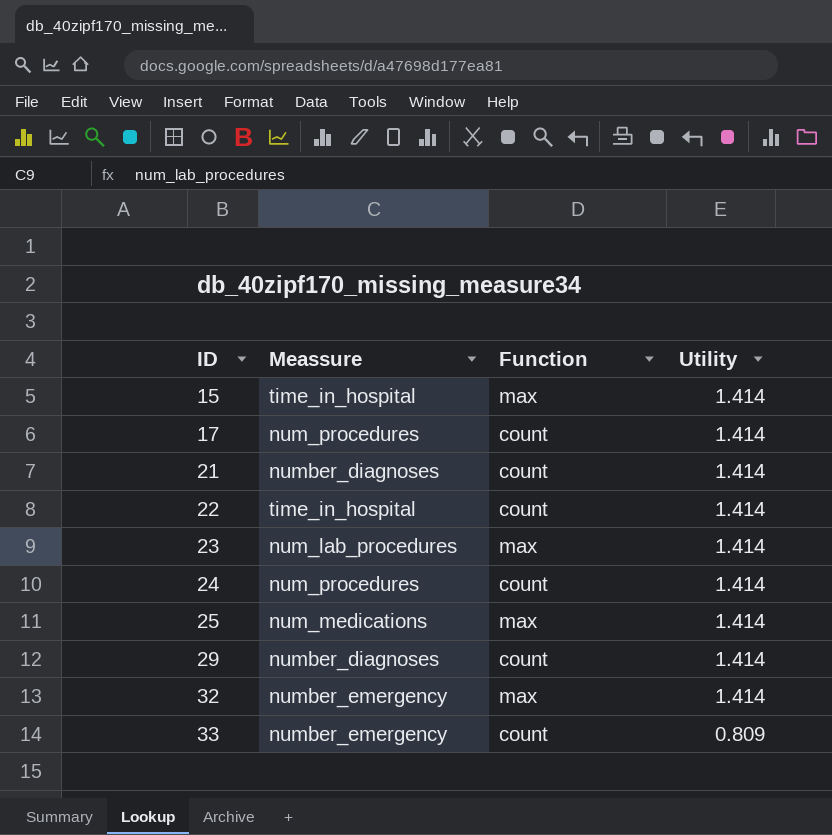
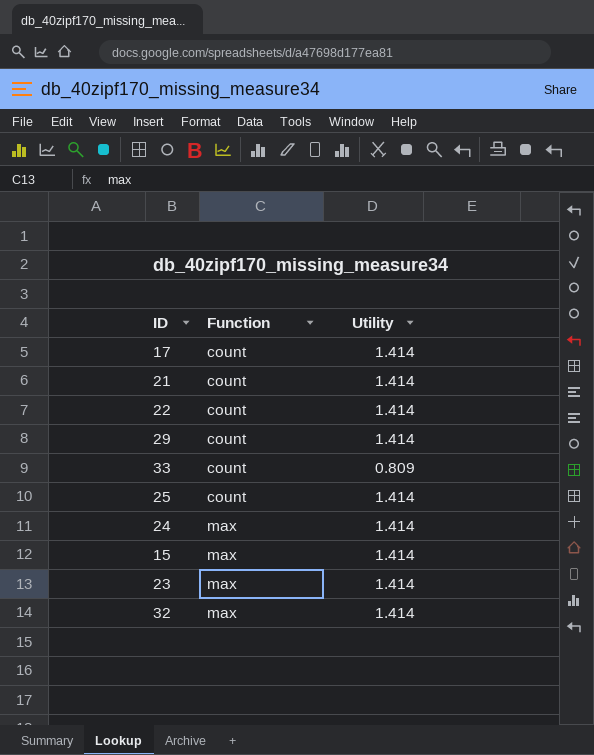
row order: ID ascending -> Function ascending
column Meassure | position: 2 -> none
25 | Function: max -> count
24 | Function: count -> max

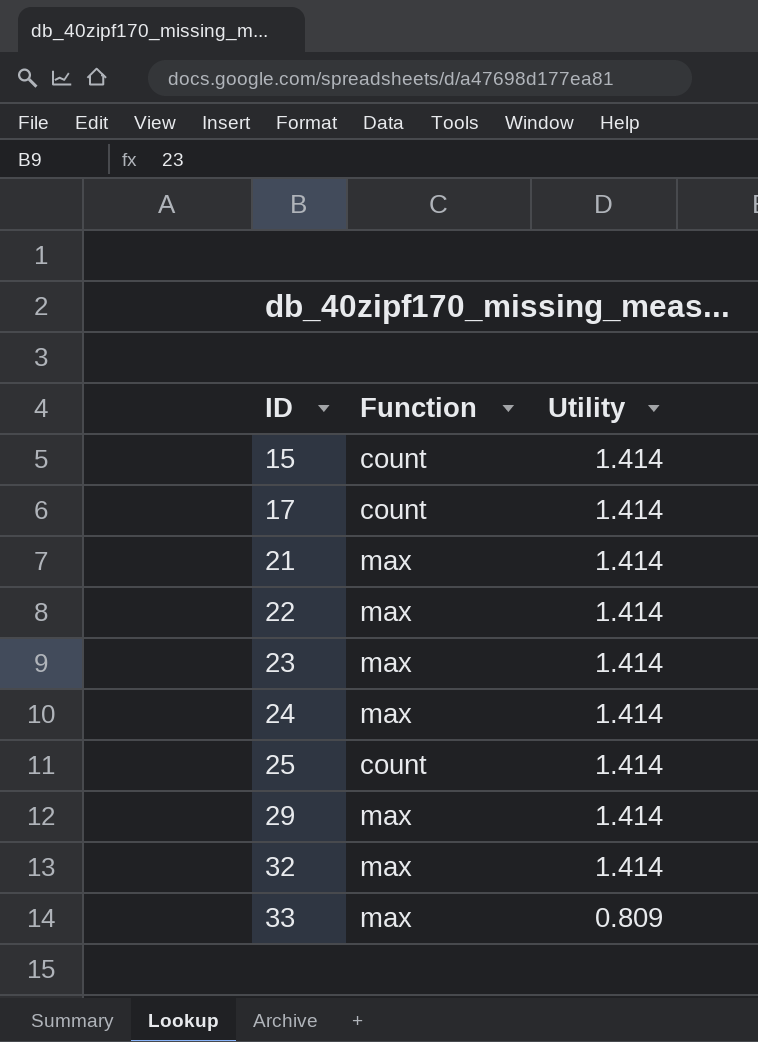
row order: Function ascending -> ID ascending
15 | Function: max -> count
21 | Function: count -> max
22 | Function: count -> max
29 | Function: count -> max
33 | Function: count -> max

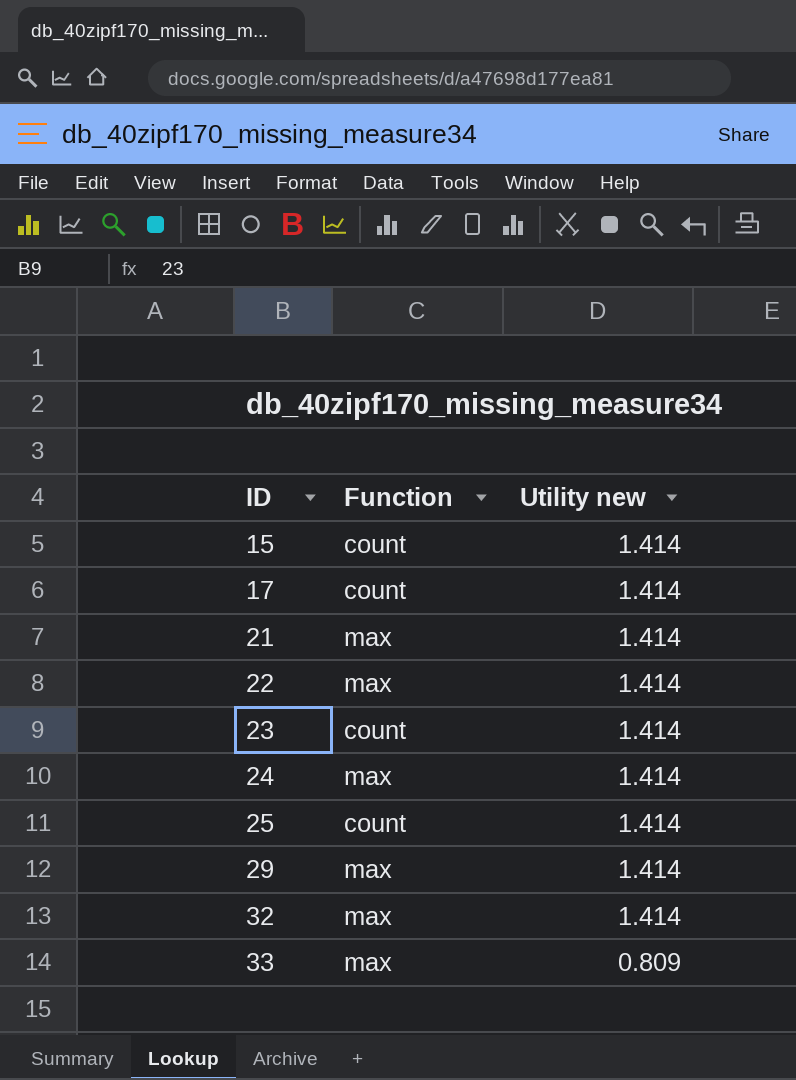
column name: Utility -> Utility new
23 | Function: max -> count

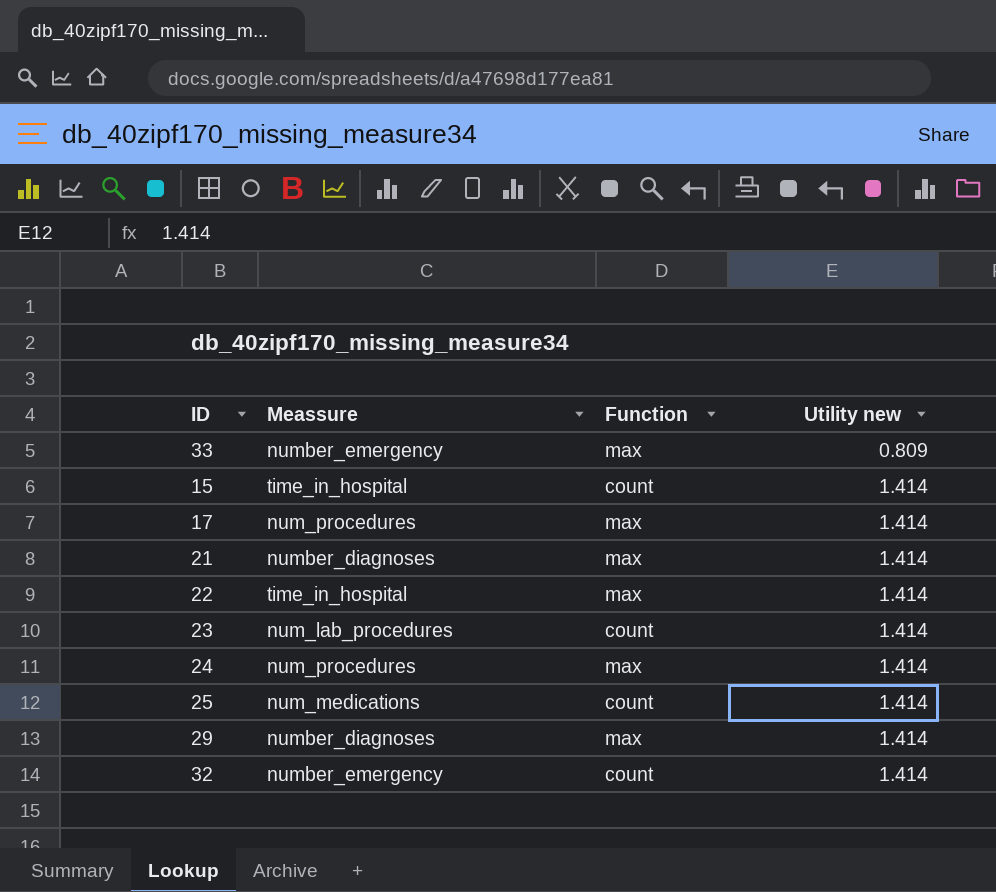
row order: ID ascending -> Utility new ascending
column Meassure | position: none -> 2
17 | Function: count -> max
32 | Function: max -> count

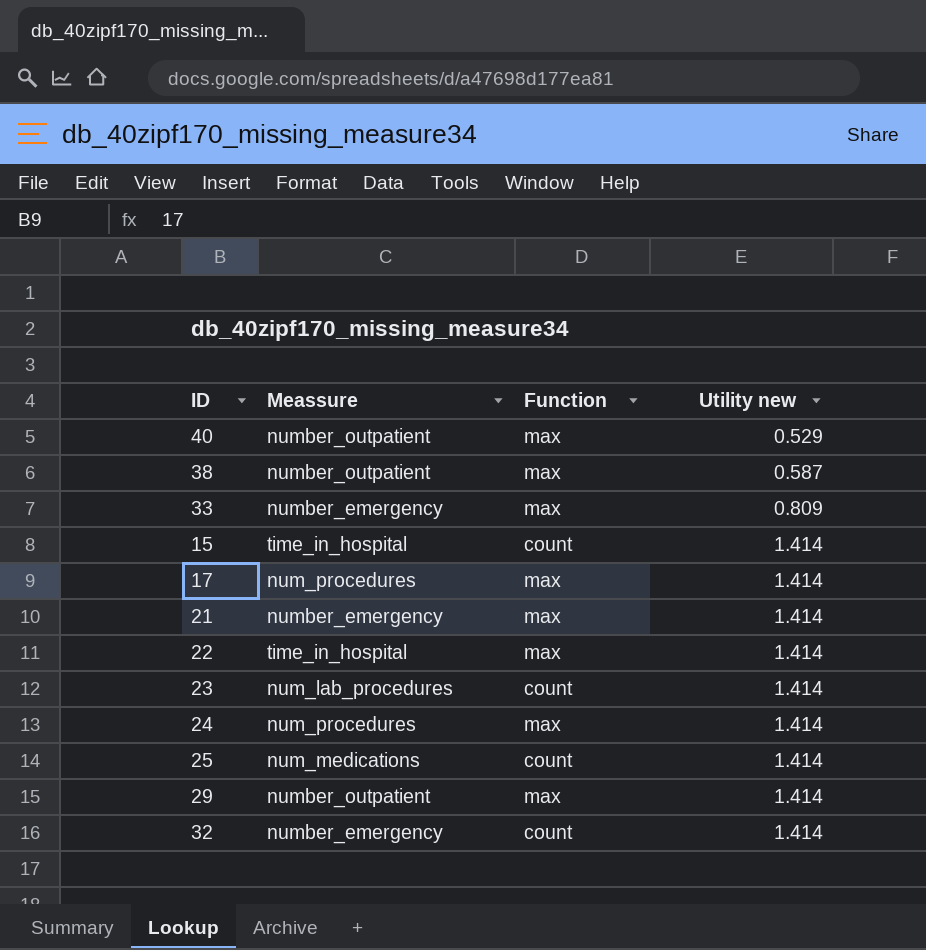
row 40: none -> number_outpatient | max | 0.529
row 38: none -> number_outpatient | max | 0.587
21 | Meassure: number_diagnoses -> number_emergency
29 | Meassure: number_diagnoses -> number_outpatient

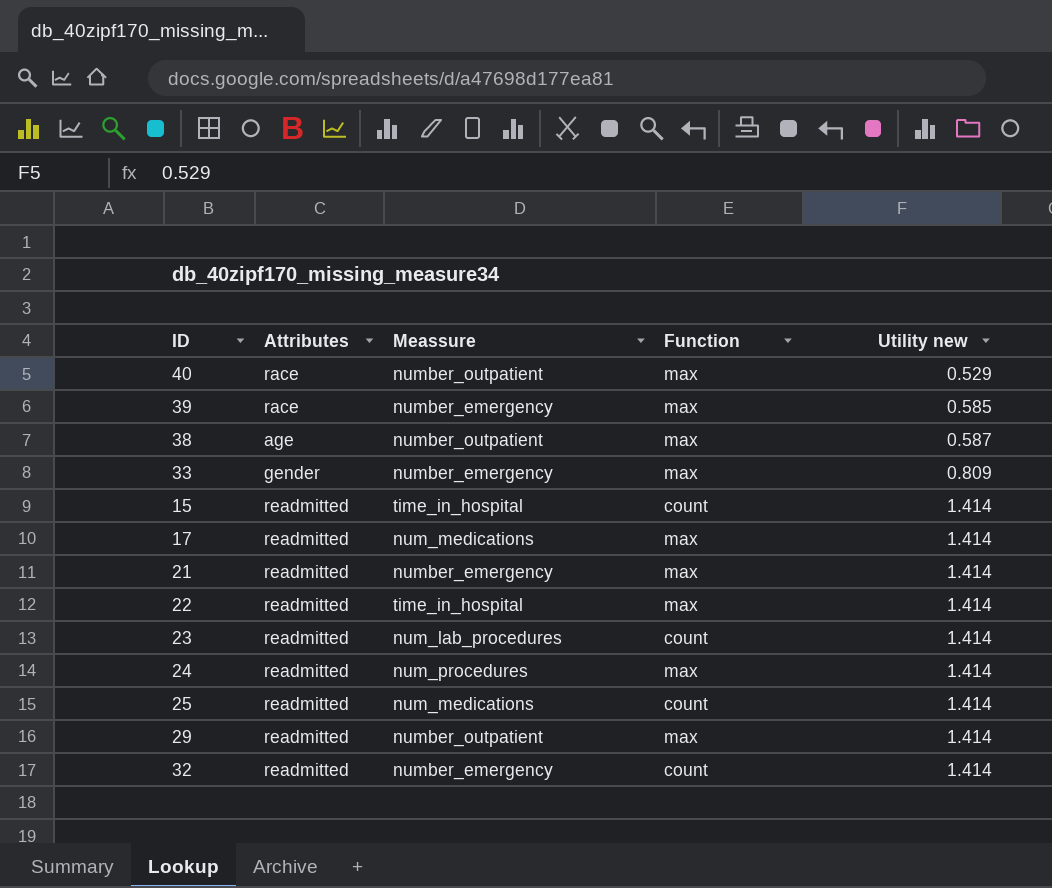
column Attributes | position: none -> 2
row 39: none -> race | number_emergency | max | 0.585
17 | Meassure: num_procedures -> num_medications

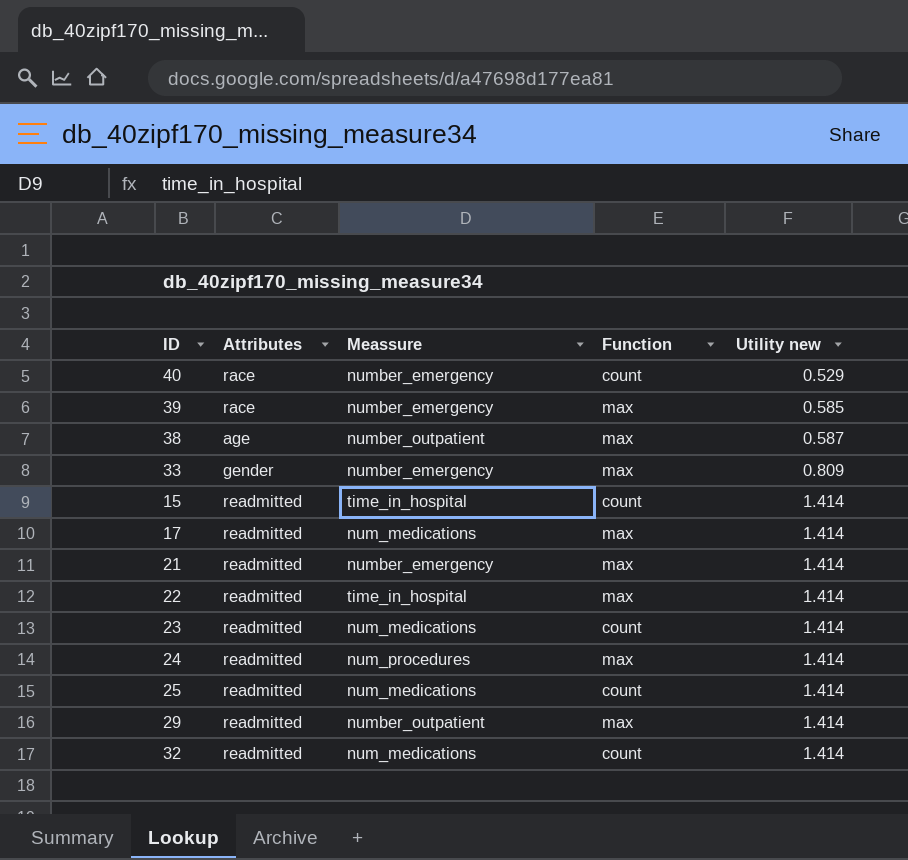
40 | Meassure: number_outpatient -> number_emergency
40 | Function: max -> count
23 | Meassure: num_lab_procedures -> num_medications
32 | Meassure: number_emergency -> num_medications

